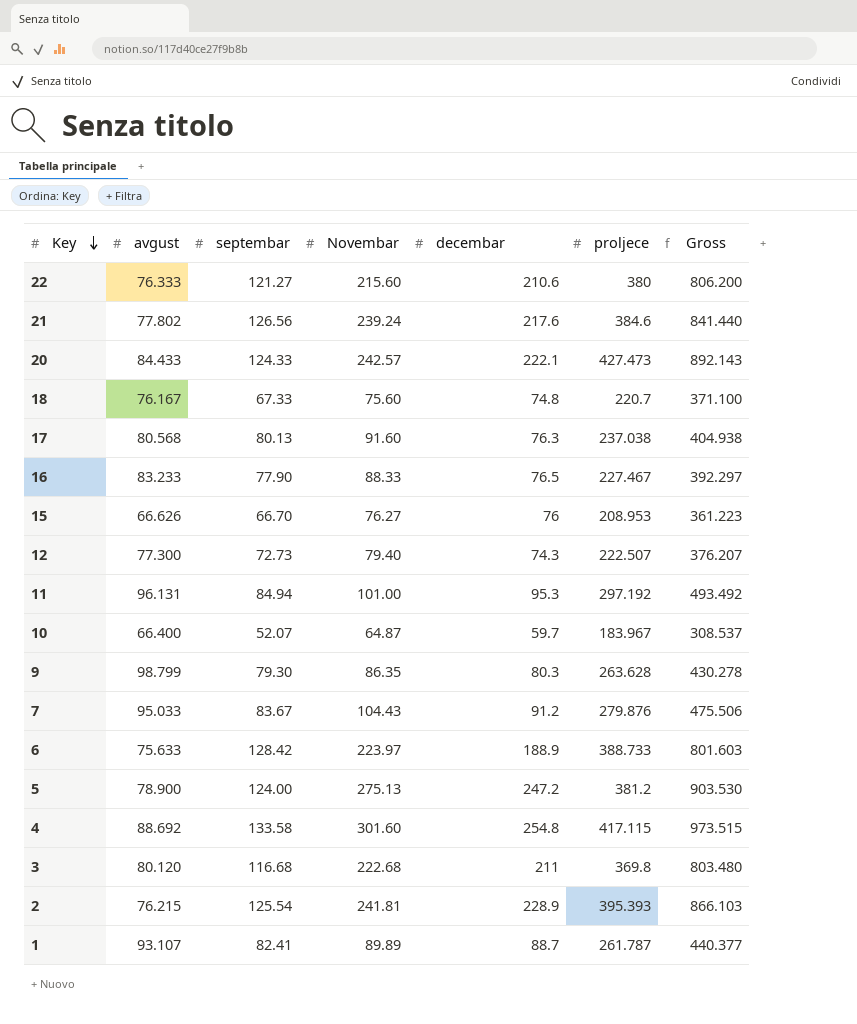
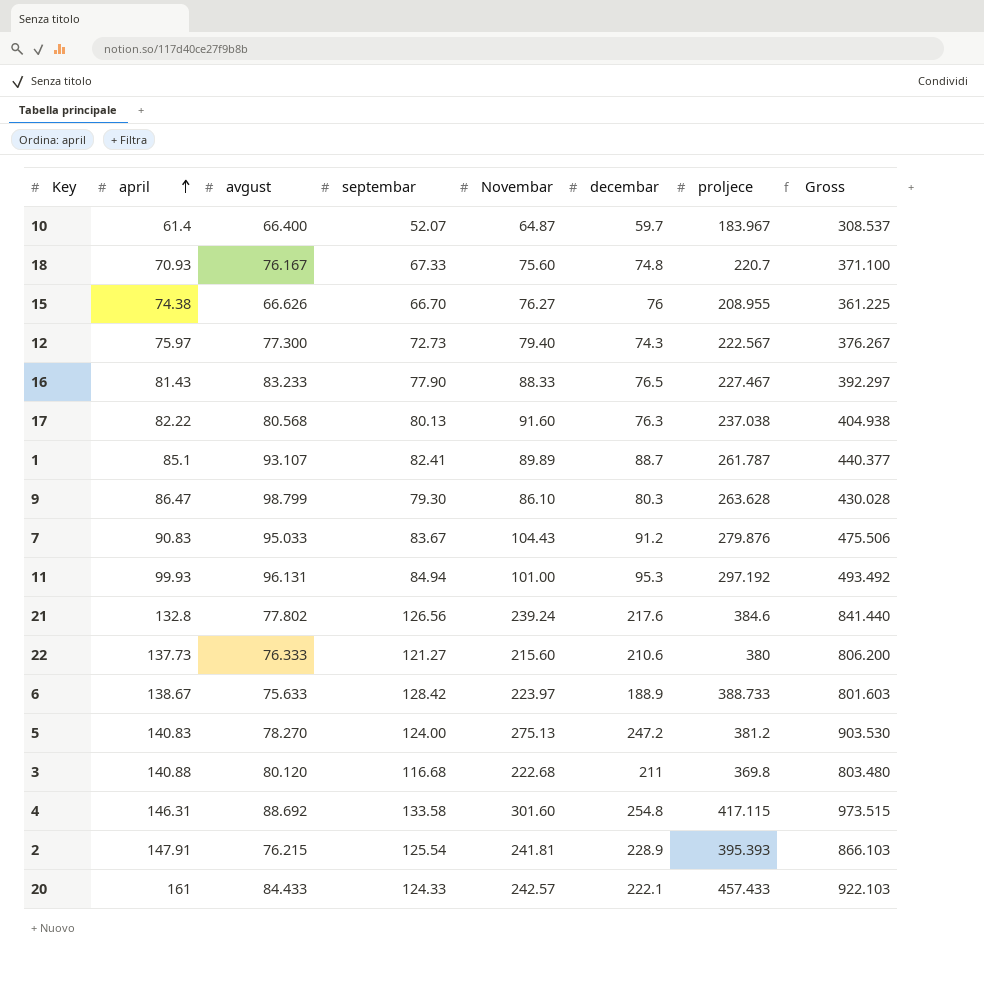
row order: Key descending -> april ascending
column april | position: none -> 2
15 | proljece: 208.953 -> 208.955
15 | Gross: 361.223 -> 361.225
12 | proljece: 222.507 -> 222.567
12 | Gross: 376.207 -> 376.267
9 | Novembar: 86.35 -> 86.10
9 | Gross: 430.278 -> 430.028
5 | avgust: 78.900 -> 78.270
20 | proljece: 427.473 -> 457.433
20 | Gross: 892.143 -> 922.103

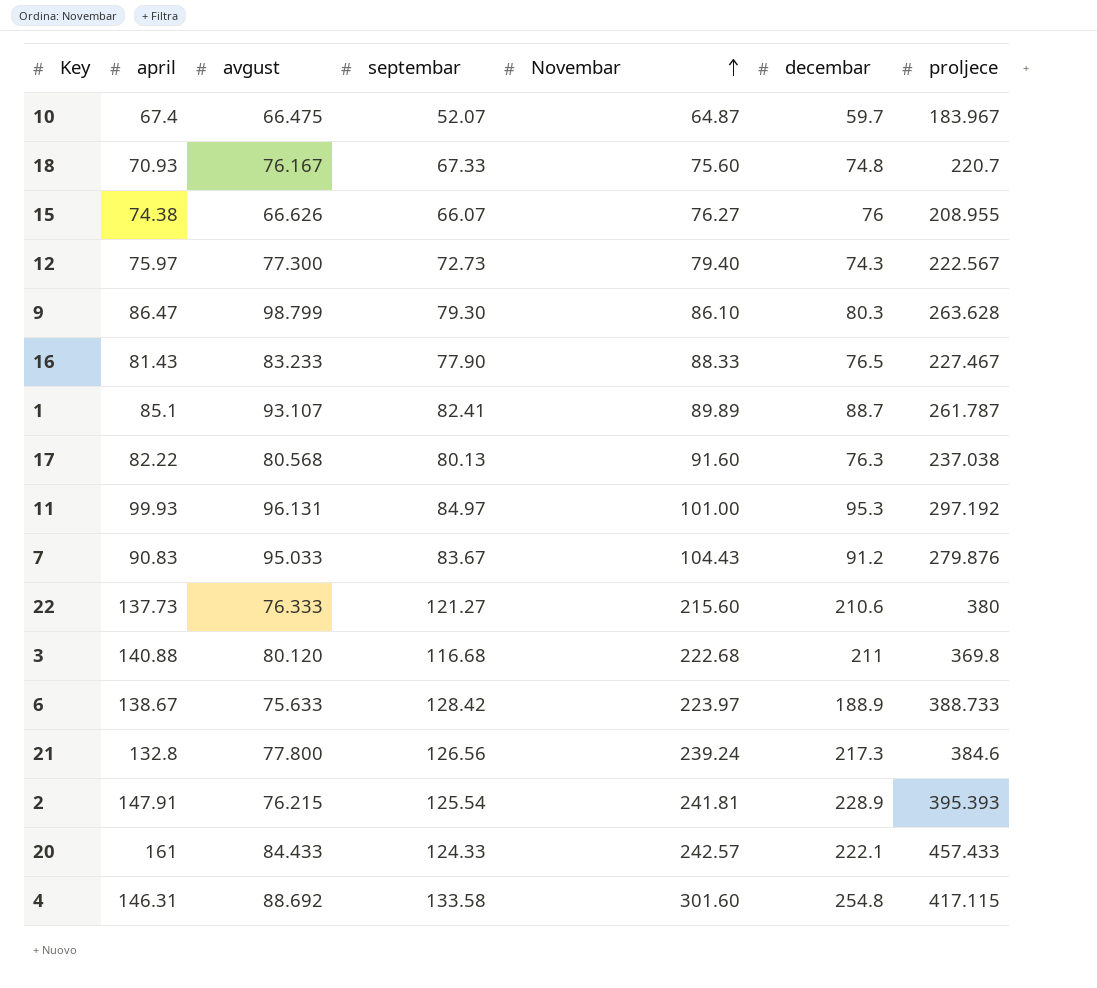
row order: april ascending -> Novembar ascending
column Gross | formula: [Novembar] + [decembar] + [proljece] -> none
row 5: 140.83 | 78.270 | 124.00 | 275.13 | 247.2 | 381.2 | 903.530 -> none
10 | april: 61.4 -> 67.4
10 | avgust: 66.400 -> 66.475
15 | septembar: 66.70 -> 66.07
11 | septembar: 84.94 -> 84.97
21 | avgust: 77.802 -> 77.800
21 | decembar: 217.6 -> 217.3

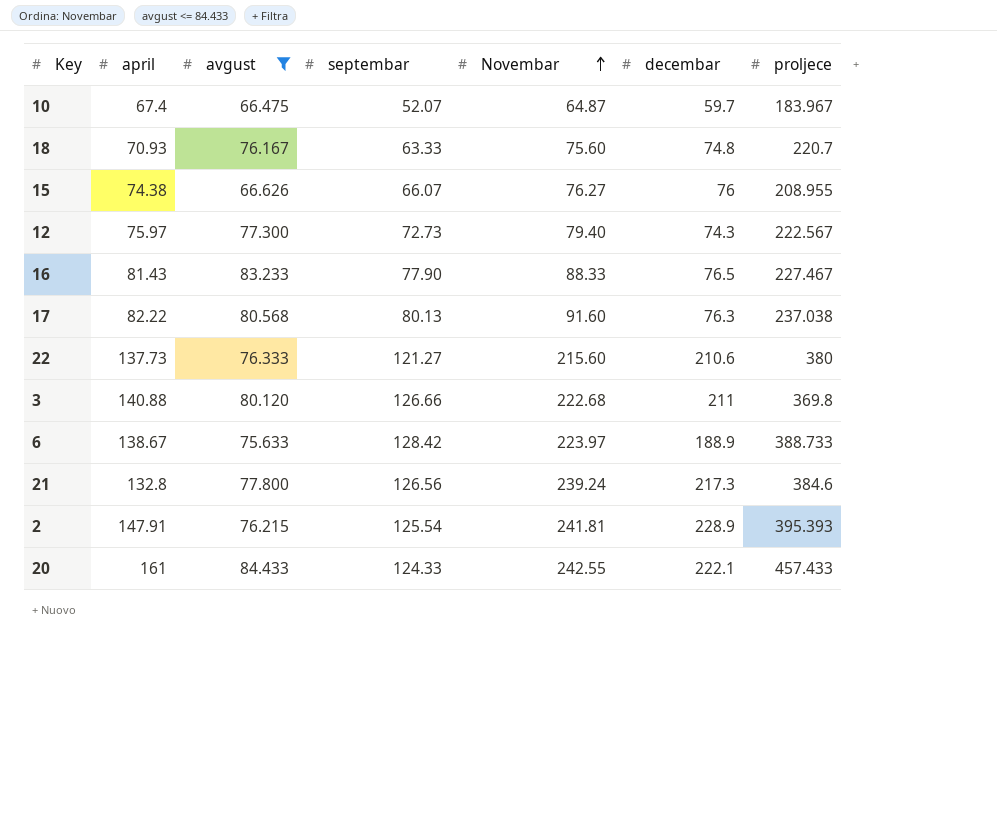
filter: none -> avgust <= 84.433
18 | septembar: 67.33 -> 63.33
3 | septembar: 116.68 -> 126.66
20 | Novembar: 242.57 -> 242.55

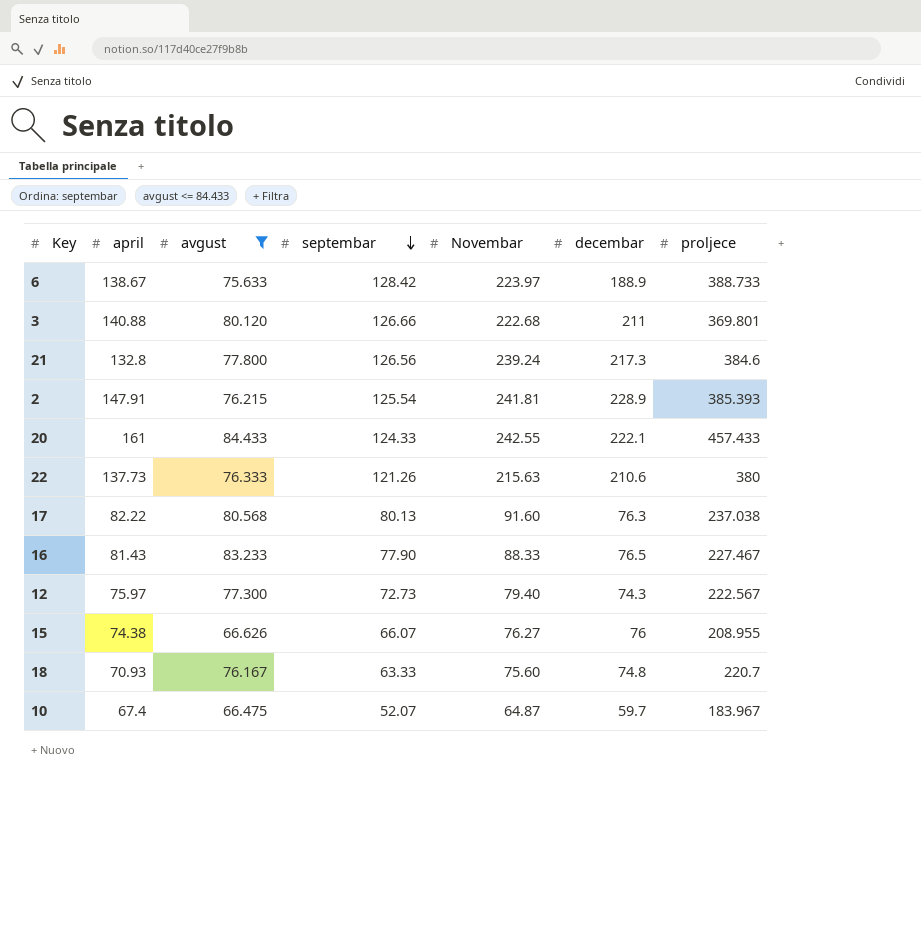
row order: Novembar ascending -> septembar descending
3 | proljece: 369.8 -> 369.801
2 | proljece: 395.393 -> 385.393
22 | septembar: 121.27 -> 121.26
22 | Novembar: 215.60 -> 215.63

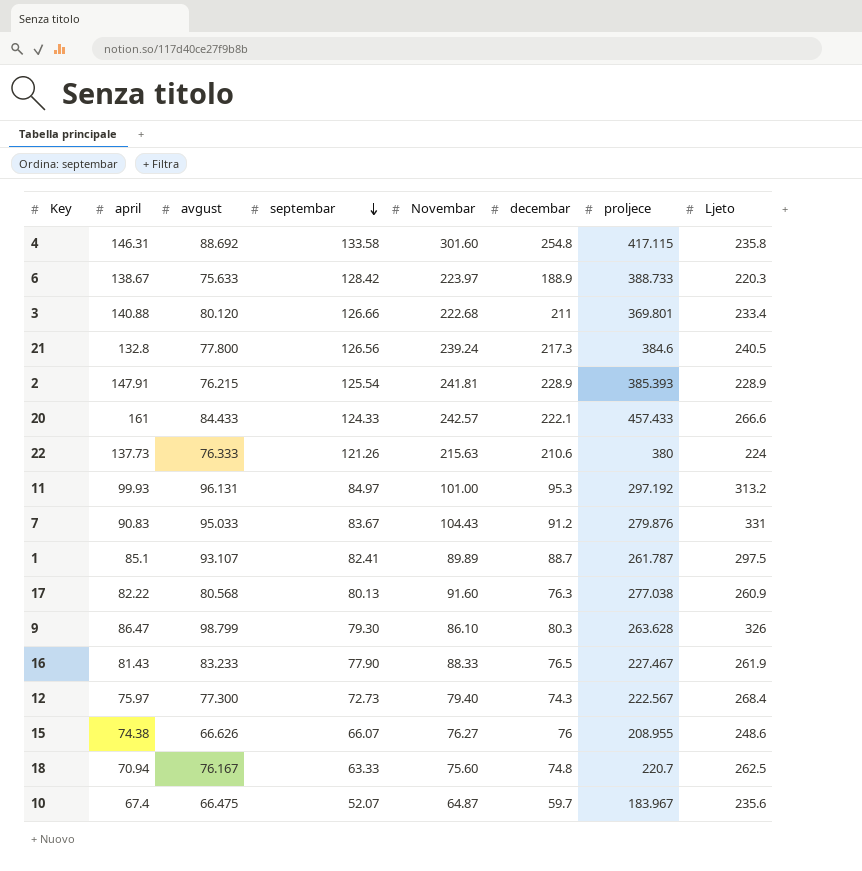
filter: avgust <= 84.433 -> none
column Ljeto | position: none -> 8
20 | Novembar: 242.55 -> 242.57
17 | proljece: 237.038 -> 277.038
18 | april: 70.93 -> 70.94

